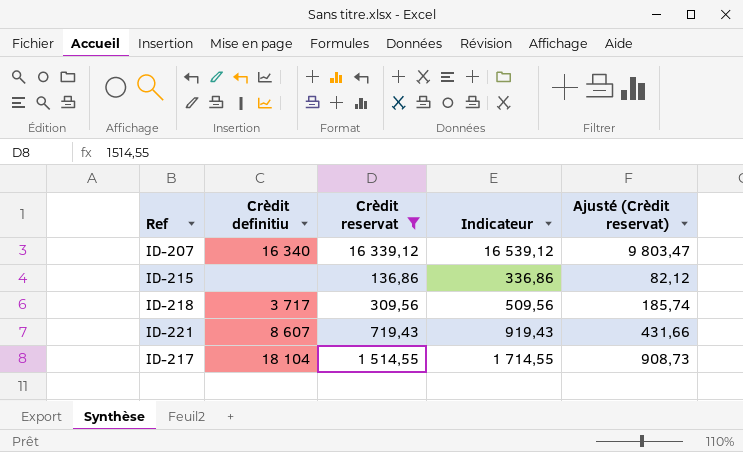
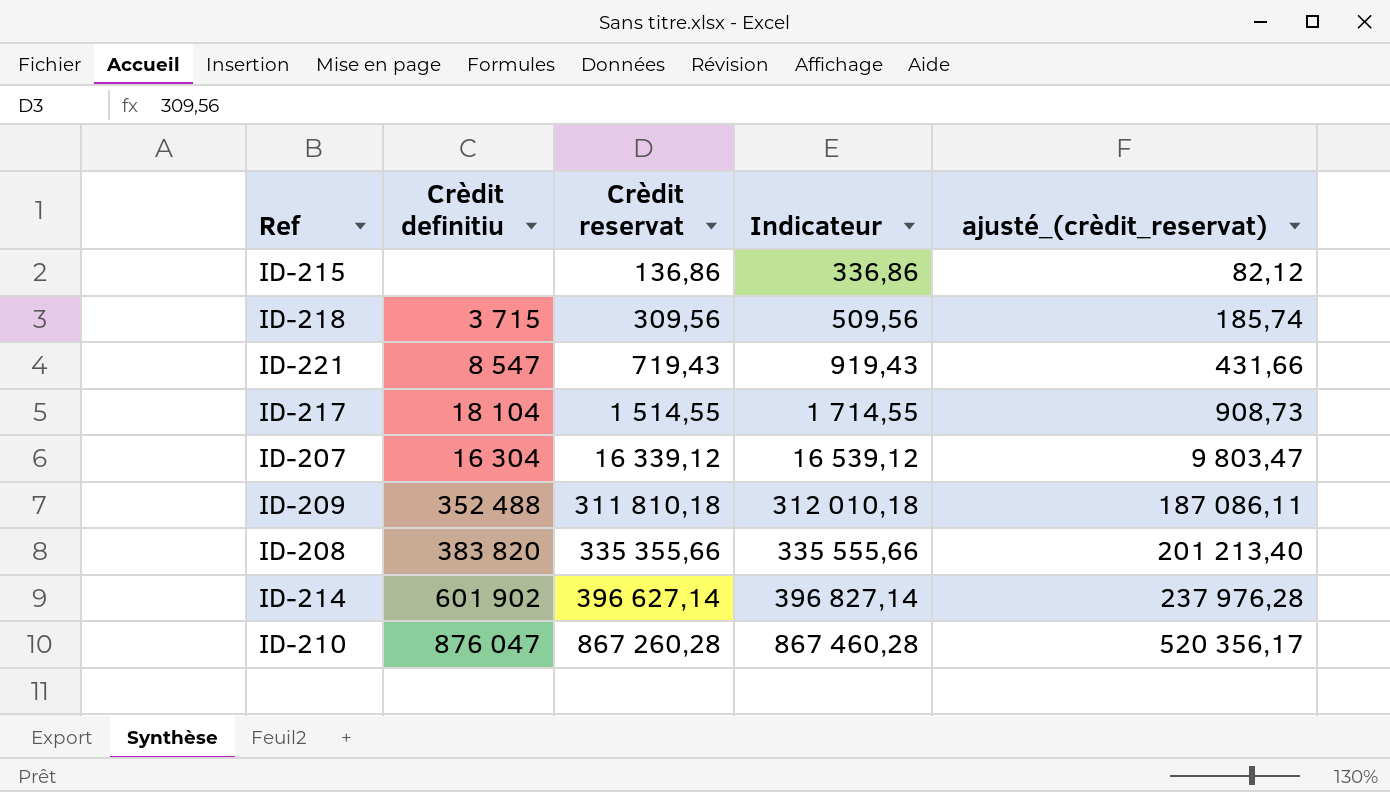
filter: Crèdit reservat <= 16 339,12 -> none
row order: none -> Crèdit reservat ascending
column name: Ajusté (Crèdit reservat) -> ajusté_(crèdit_reservat)
ID-218 | Crèdit definitiu: 3 717 -> 3 715
ID-221 | Crèdit definitiu: 8 607 -> 8 547
ID-207 | Crèdit definitiu: 16 340 -> 16 304

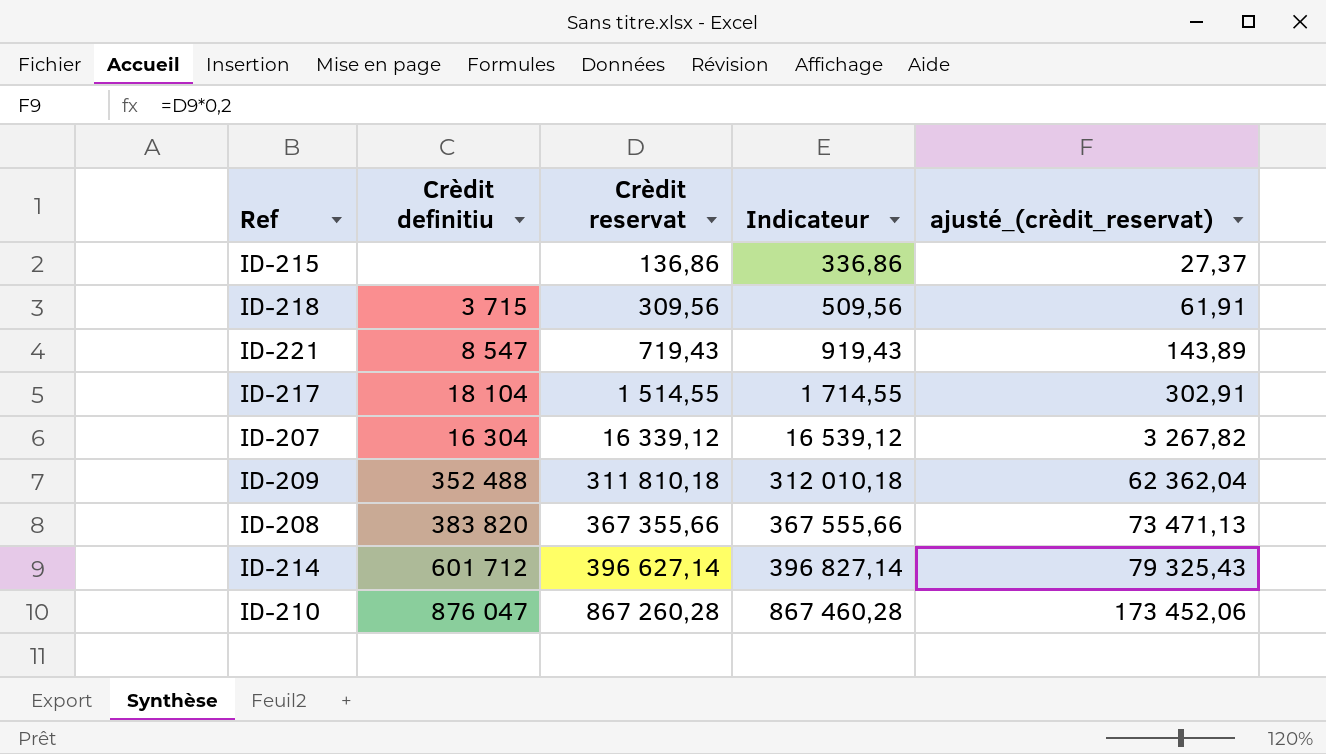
column ajusté_(crèdit_reservat) | formula: [Crèdit reservat] * 0,6 -> [Crèdit reservat] * 0,2
ID-208 | Crèdit reservat: 335 355,66 -> 367 355,66
ID-208 | Indicateur: 335 555,66 -> 367 555,66
ID-214 | Crèdit definitiu: 601 902 -> 601 712

